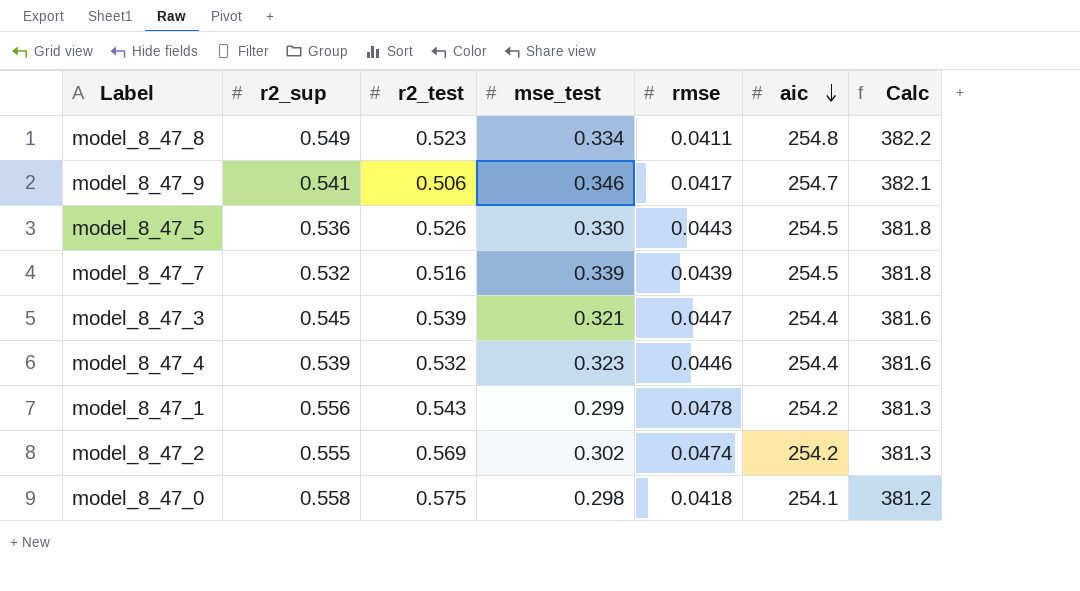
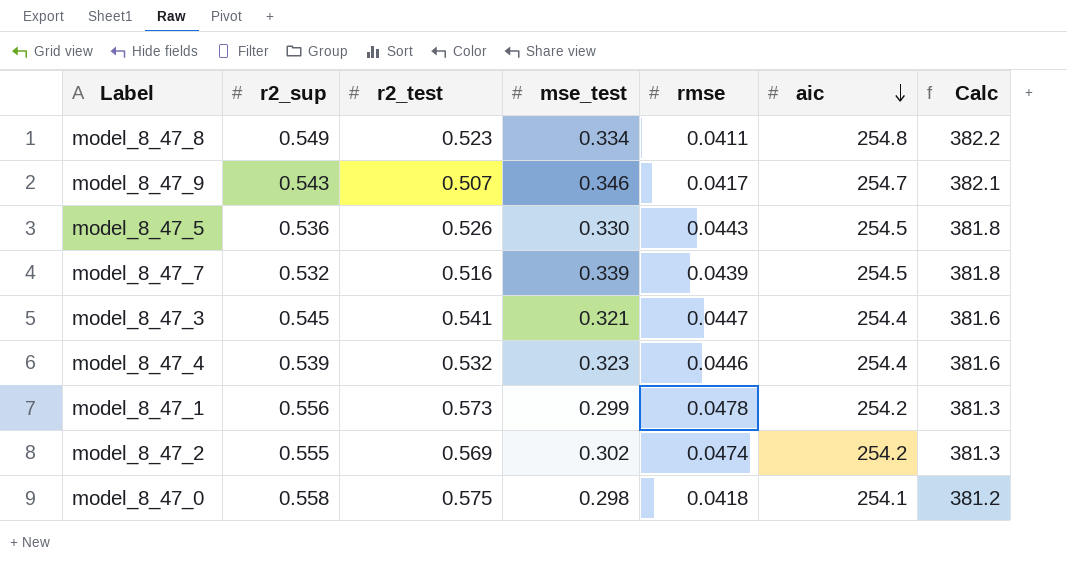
model_8_47_9 | r2_sup: 0.541 -> 0.543
model_8_47_9 | r2_test: 0.506 -> 0.507
model_8_47_3 | r2_test: 0.539 -> 0.541
model_8_47_1 | r2_test: 0.543 -> 0.573

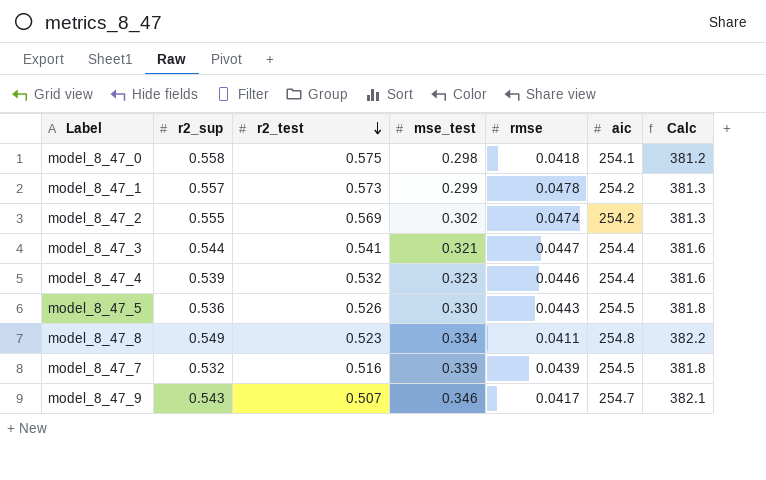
row order: aic descending -> r2_test descending
model_8_47_1 | r2_sup: 0.556 -> 0.557
model_8_47_3 | r2_sup: 0.545 -> 0.544

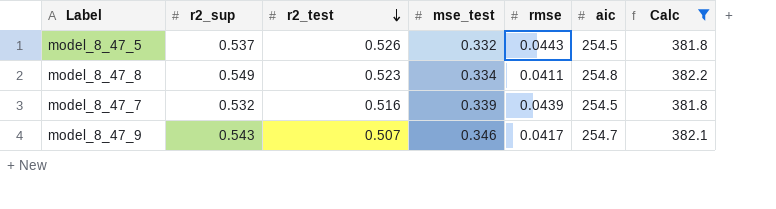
filter: none -> Calc >= 381.8
model_8_47_5 | r2_sup: 0.536 -> 0.537
model_8_47_5 | mse_test: 0.330 -> 0.332

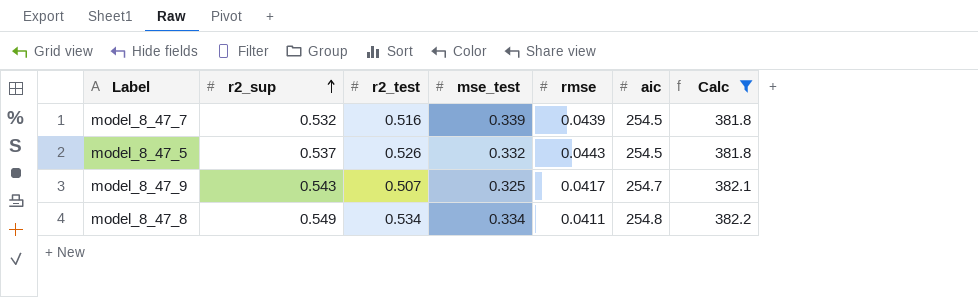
row order: r2_test descending -> r2_sup ascending
model_8_47_9 | mse_test: 0.346 -> 0.325
model_8_47_8 | r2_test: 0.523 -> 0.534

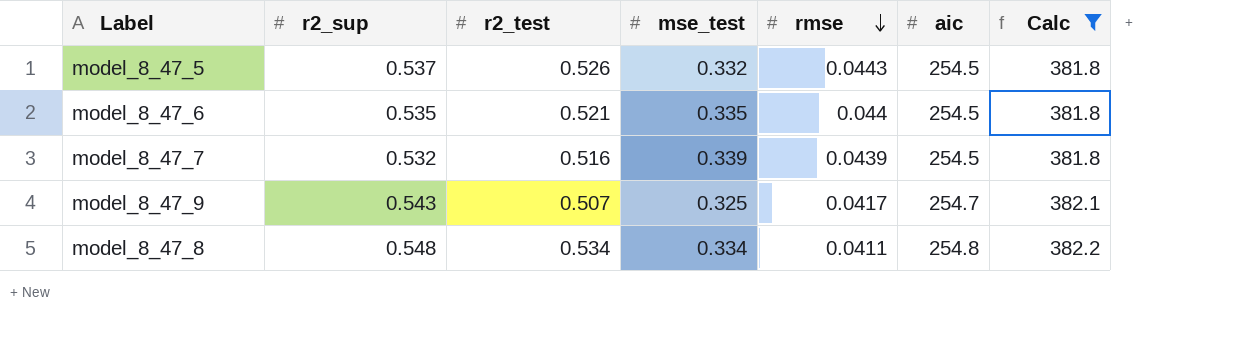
row order: r2_sup ascending -> rmse descending
row model_8_47_6: none -> 0.535 | 0.521 | 0.335 | 0.044 | 254.5 | 381.8
model_8_47_8 | r2_sup: 0.549 -> 0.548

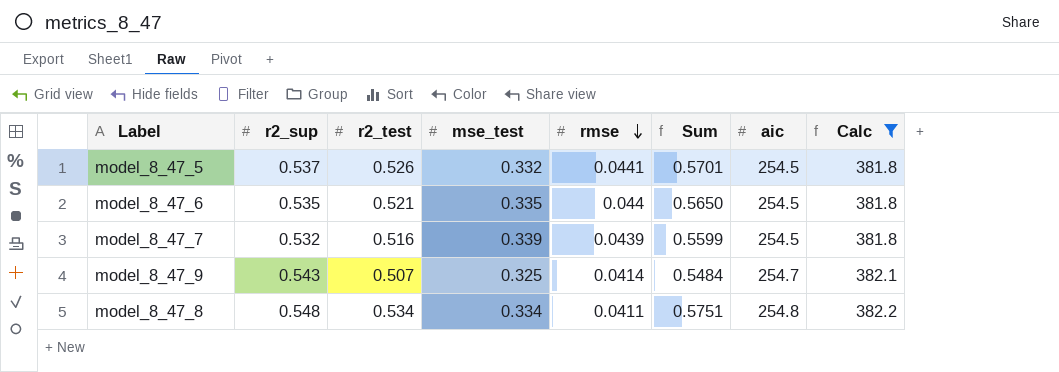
column Sum | formula: none -> [r2_test] + [rmse]
model_8_47_5 | rmse: 0.0443 -> 0.0441
model_8_47_9 | rmse: 0.0417 -> 0.0414

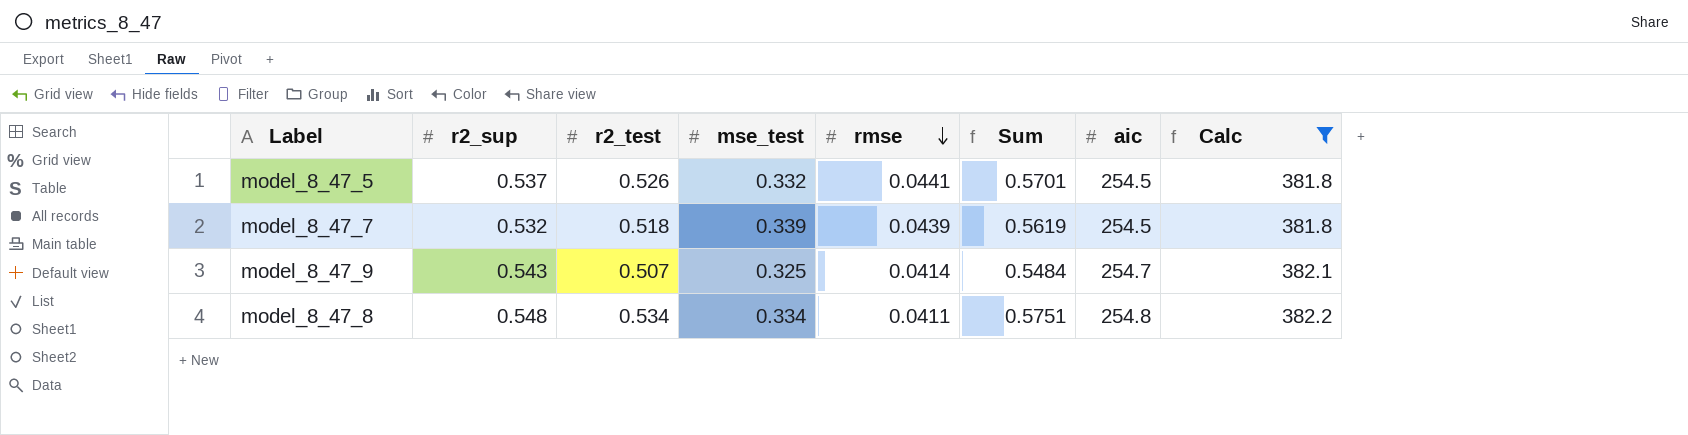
row model_8_47_6: 0.535 | 0.521 | 0.335 | 0.044 | 0.5650 | 254.5 | 381.8 -> none
model_8_47_7 | r2_test: 0.516 -> 0.518
model_8_47_7 | Sum: 0.5599 -> 0.5619

